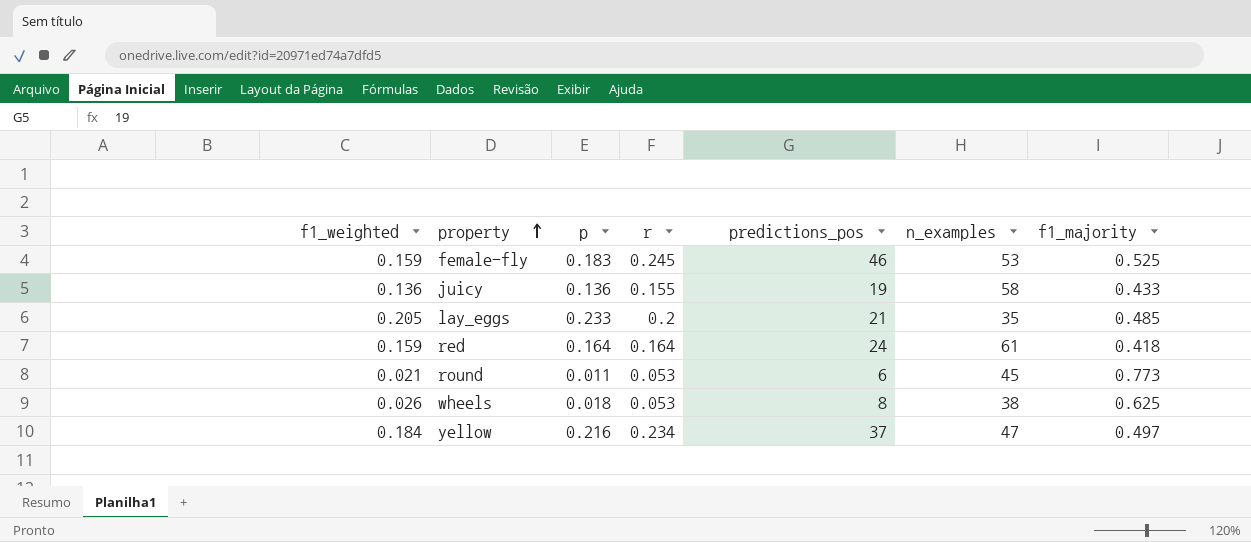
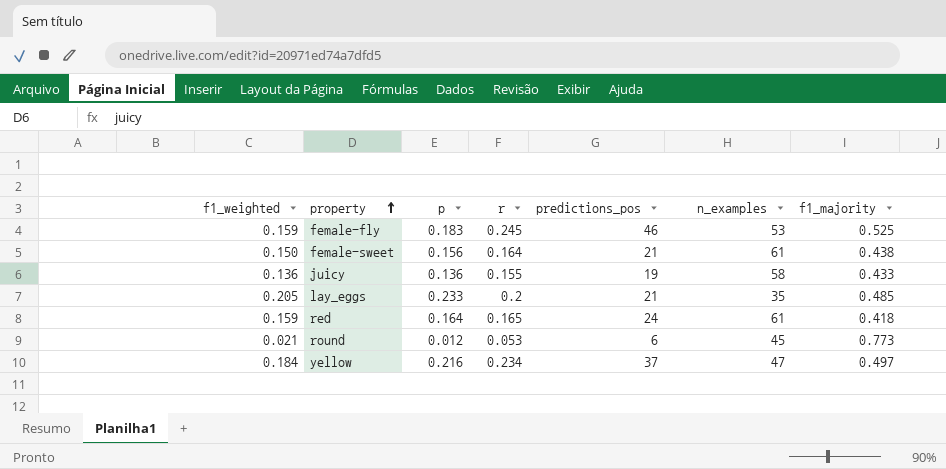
row wheels: 0.026 | 0.018 | 0.053 | 8 | 38 | 0.625 -> none
row female-sweet: none -> 0.150 | 0.156 | 0.164 | 21 | 61 | 0.438
red | r: 0.164 -> 0.165
round | p: 0.011 -> 0.012

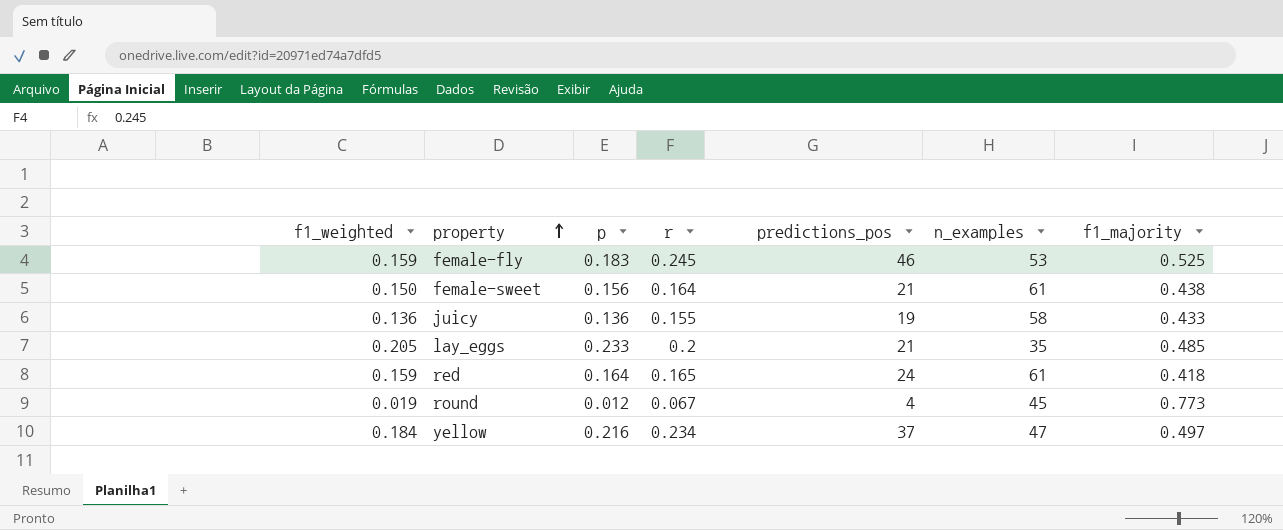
round | f1_weighted: 0.021 -> 0.019
round | r: 0.053 -> 0.067
round | predictions_pos: 6 -> 4

